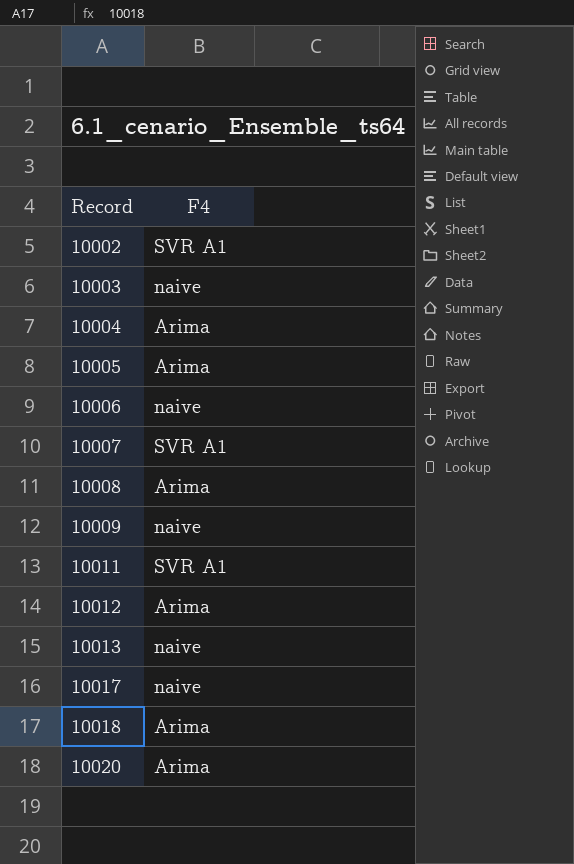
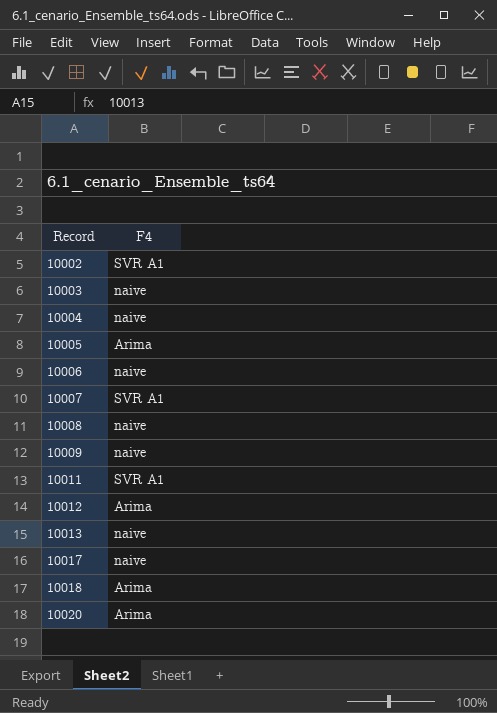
10004 | F4: Arima -> naive
10008 | F4: Arima -> naive

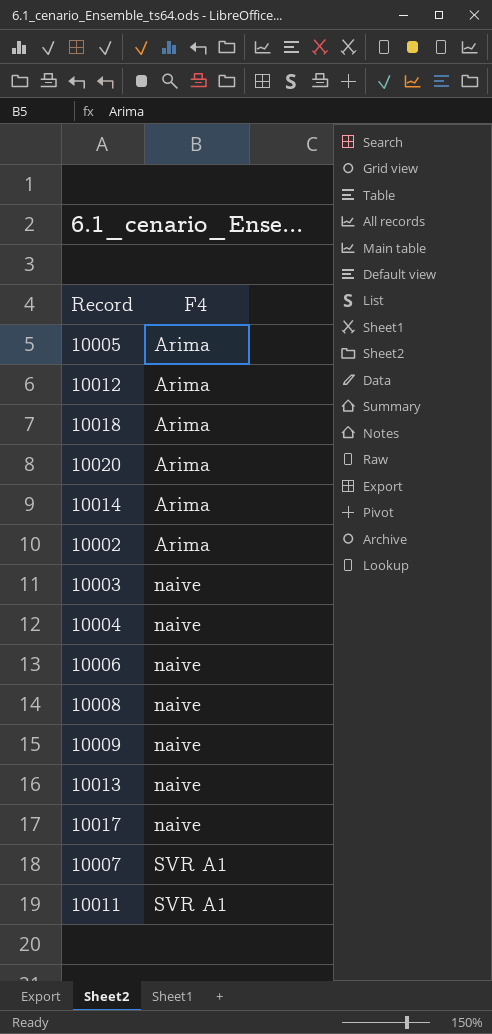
row order: Record ascending -> F4 ascending
row 10014: none -> Arima
10002 | F4: SVR A1 -> Arima

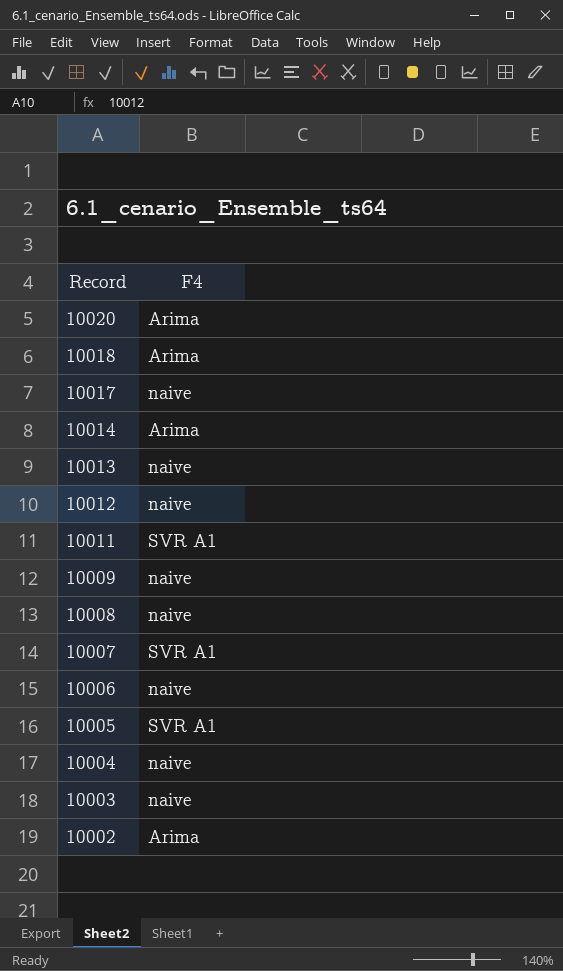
row order: F4 ascending -> Record descending
10012 | F4: Arima -> naive
10005 | F4: Arima -> SVR A1

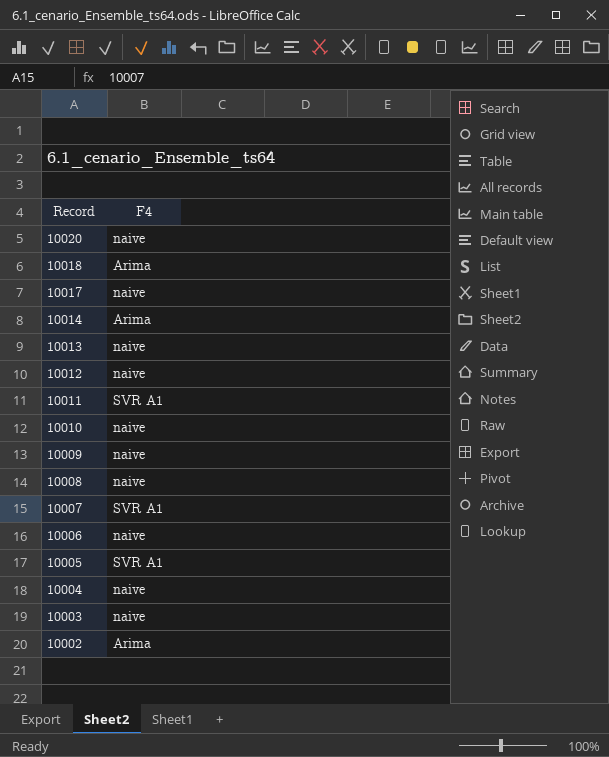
10020 | F4: Arima -> naive
row 10010: none -> naive

